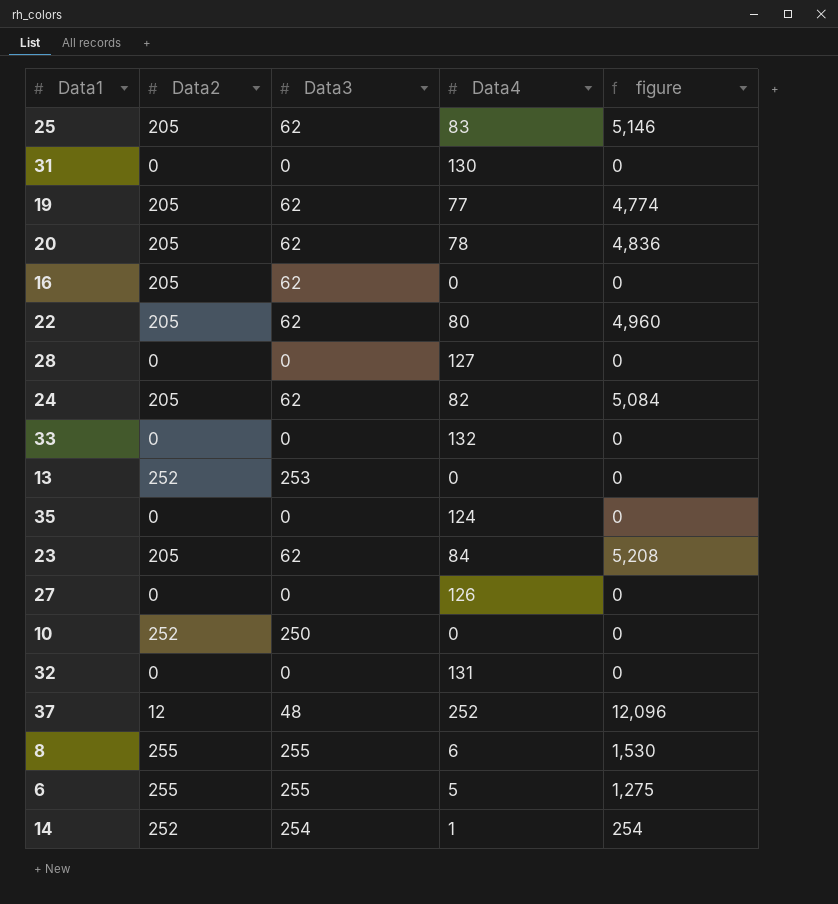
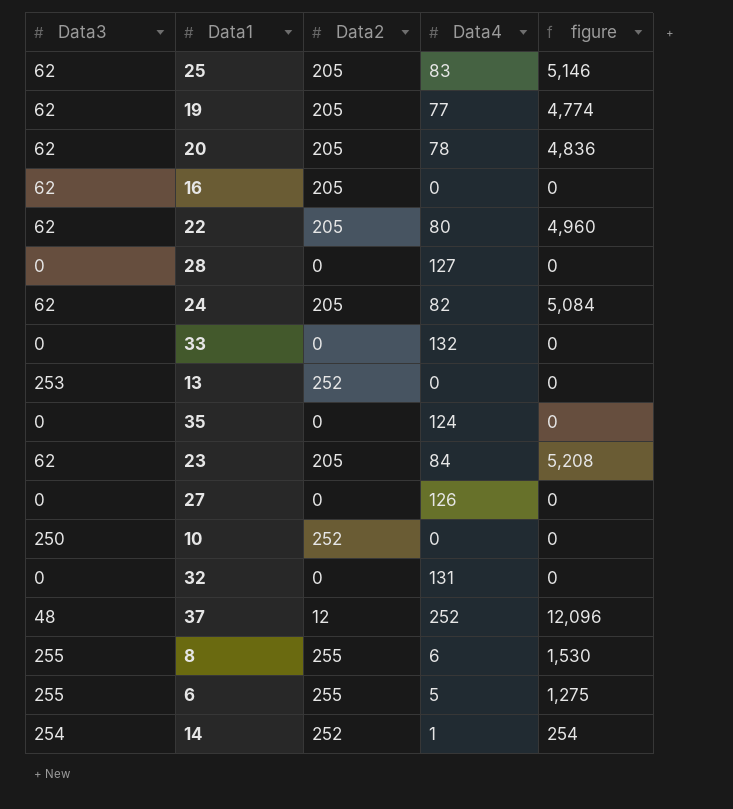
column Data3 | position: 3 -> 1
row 31: 0 | 0 | 130 | 0 -> none

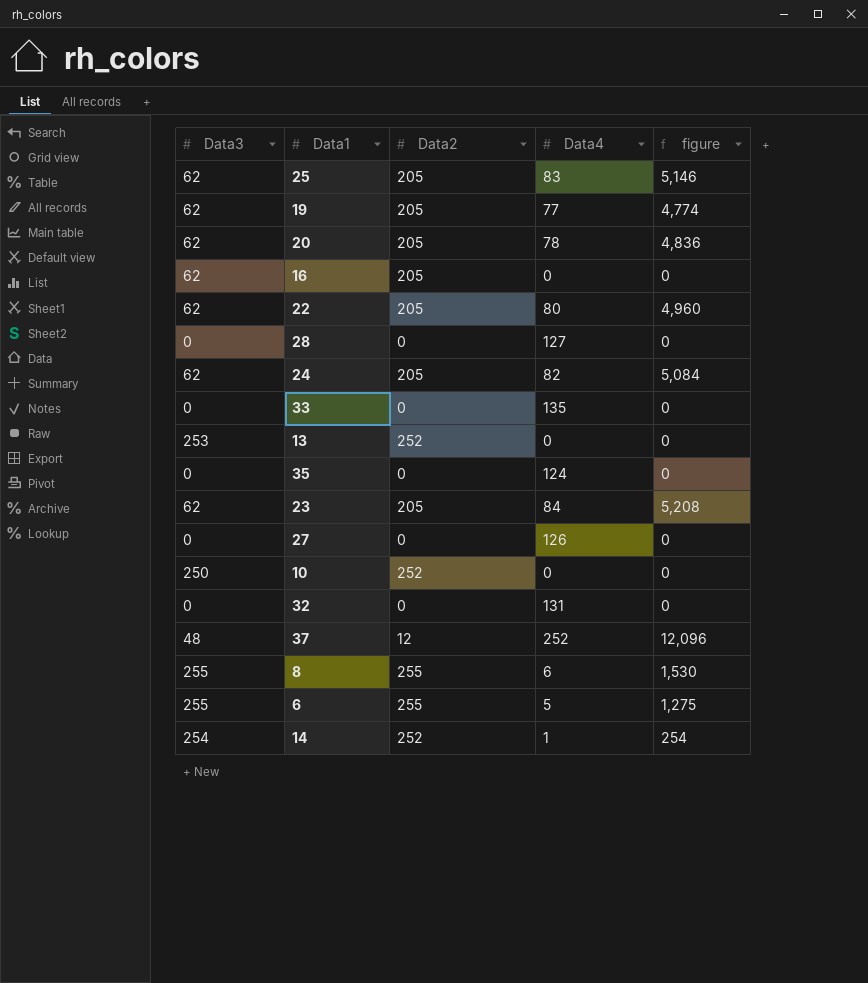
33 | Data4: 132 -> 135

